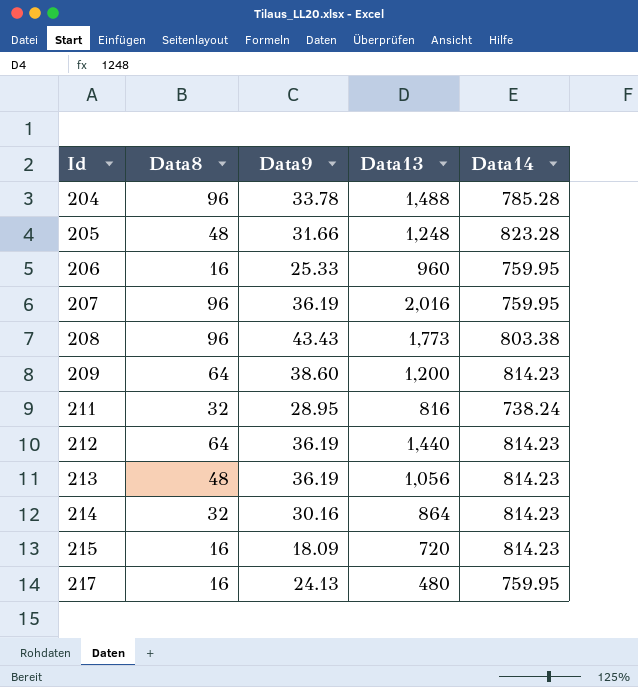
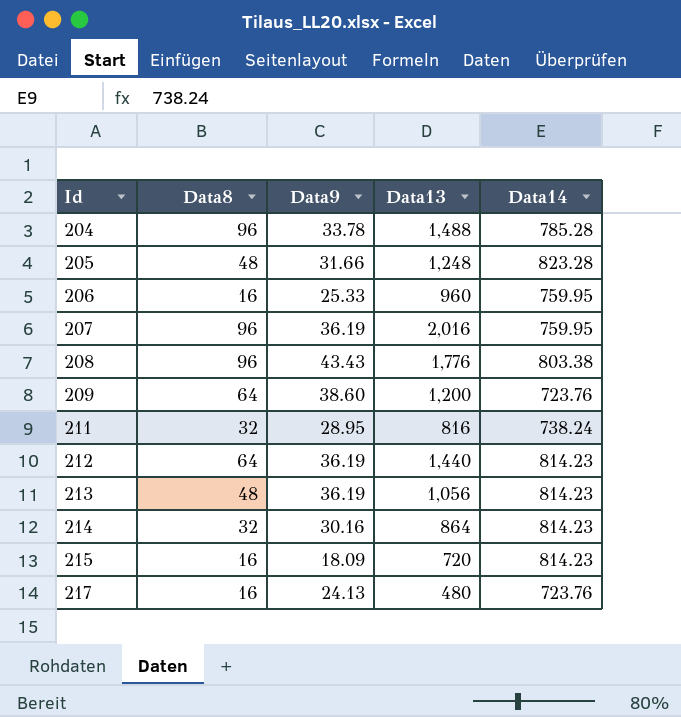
208 | Data13: 1,773 -> 1,776
209 | Data14: 814.23 -> 723.76
217 | Data14: 759.95 -> 723.76

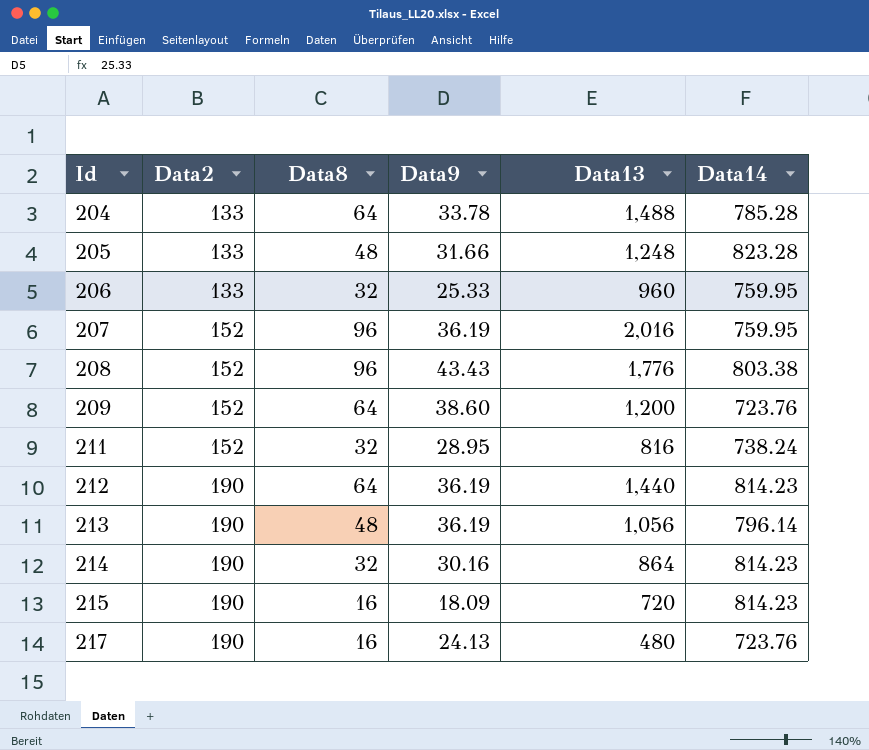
column Data2 | position: none -> 2
204 | Data8: 96 -> 64
206 | Data8: 16 -> 32
213 | Data14: 814.23 -> 796.14

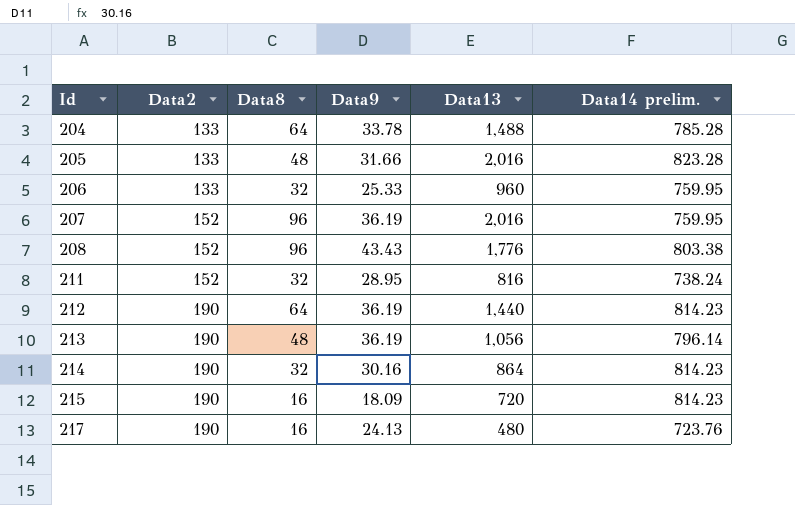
column name: Data14 -> Data14 prelim.
row 209: 152 | 64 | 38.60 | 1,200 | 723.76 -> none
205 | Data13: 1,248 -> 2,016

